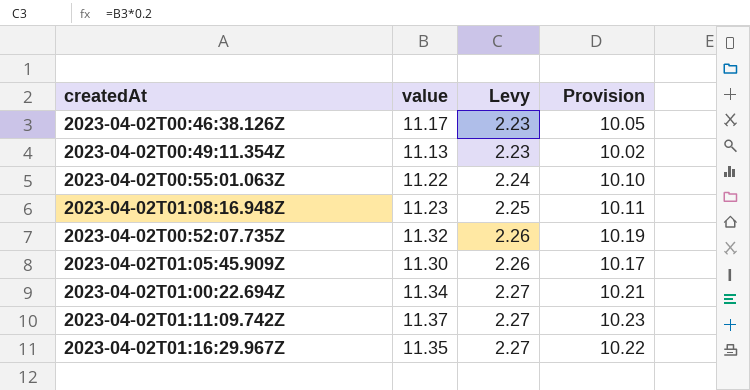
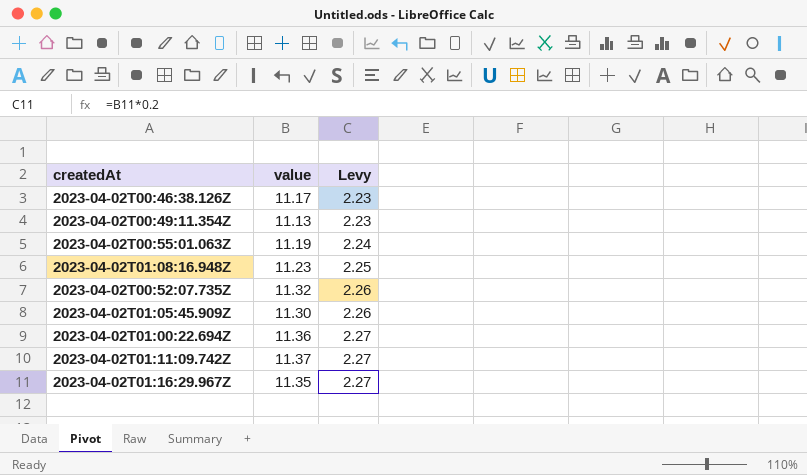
column Provision | formula: [value] * 0.9 -> none
2023-04-02T00:55:01.063Z | value: 11.22 -> 11.19
2023-04-02T01:00:22.694Z | value: 11.34 -> 11.36

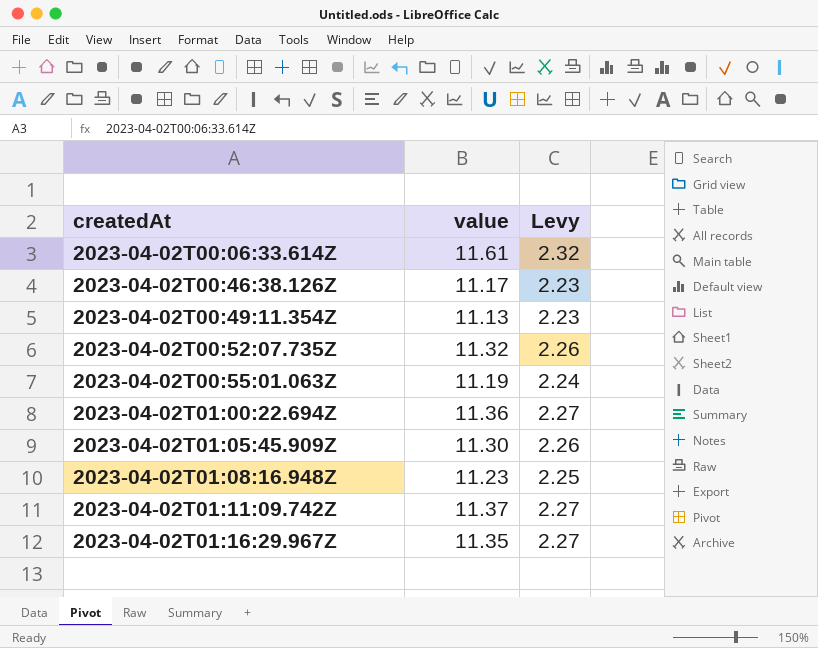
row order: Levy ascending -> createdAt ascending
row 2023-04-02T00:06:33.614Z: none -> 11.61 | 2.32

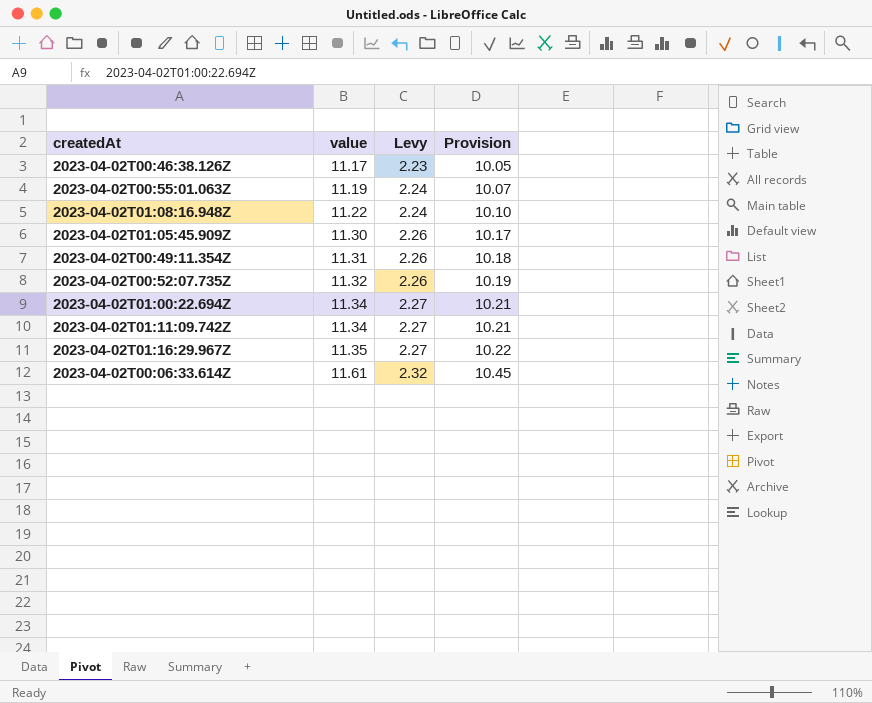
row order: createdAt ascending -> value ascending
column Provision | formula: none -> [value] * 0.9
2023-04-02T01:08:16.948Z | value: 11.23 -> 11.22
2023-04-02T01:08:16.948Z | Levy: 2.25 -> 2.24
2023-04-02T00:49:11.354Z | value: 11.13 -> 11.31
2023-04-02T00:49:11.354Z | Levy: 2.23 -> 2.26
2023-04-02T01:00:22.694Z | value: 11.36 -> 11.34
2023-04-02T01:11:09.742Z | value: 11.37 -> 11.34

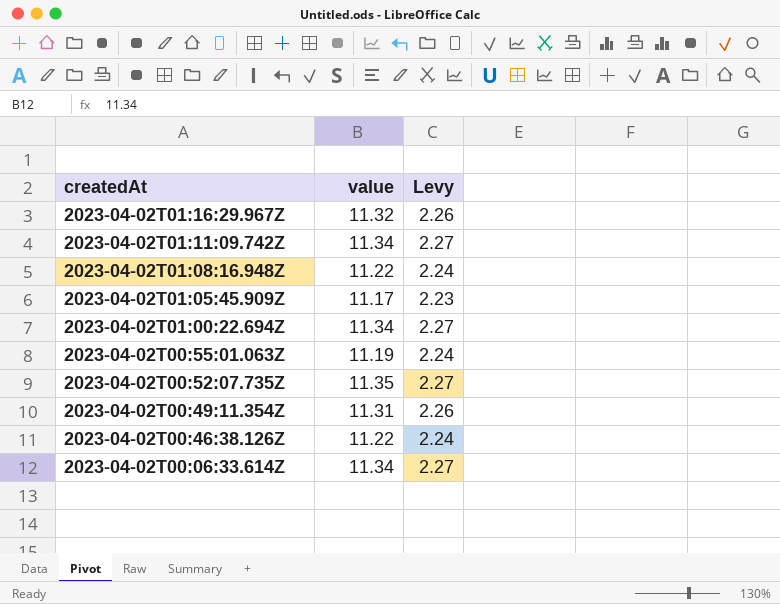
row order: value ascending -> createdAt descending
column Provision | formula: [value] * 0.9 -> none
2023-04-02T01:16:29.967Z | value: 11.35 -> 11.32
2023-04-02T01:16:29.967Z | Levy: 2.27 -> 2.26
2023-04-02T01:05:45.909Z | value: 11.30 -> 11.17
2023-04-02T01:05:45.909Z | Levy: 2.26 -> 2.23
2023-04-02T00:52:07.735Z | value: 11.32 -> 11.35
2023-04-02T00:52:07.735Z | Levy: 2.26 -> 2.27
2023-04-02T00:46:38.126Z | value: 11.17 -> 11.22
2023-04-02T00:46:38.126Z | Levy: 2.23 -> 2.24
2023-04-02T00:06:33.614Z | value: 11.61 -> 11.34
2023-04-02T00:06:33.614Z | Levy: 2.32 -> 2.27

